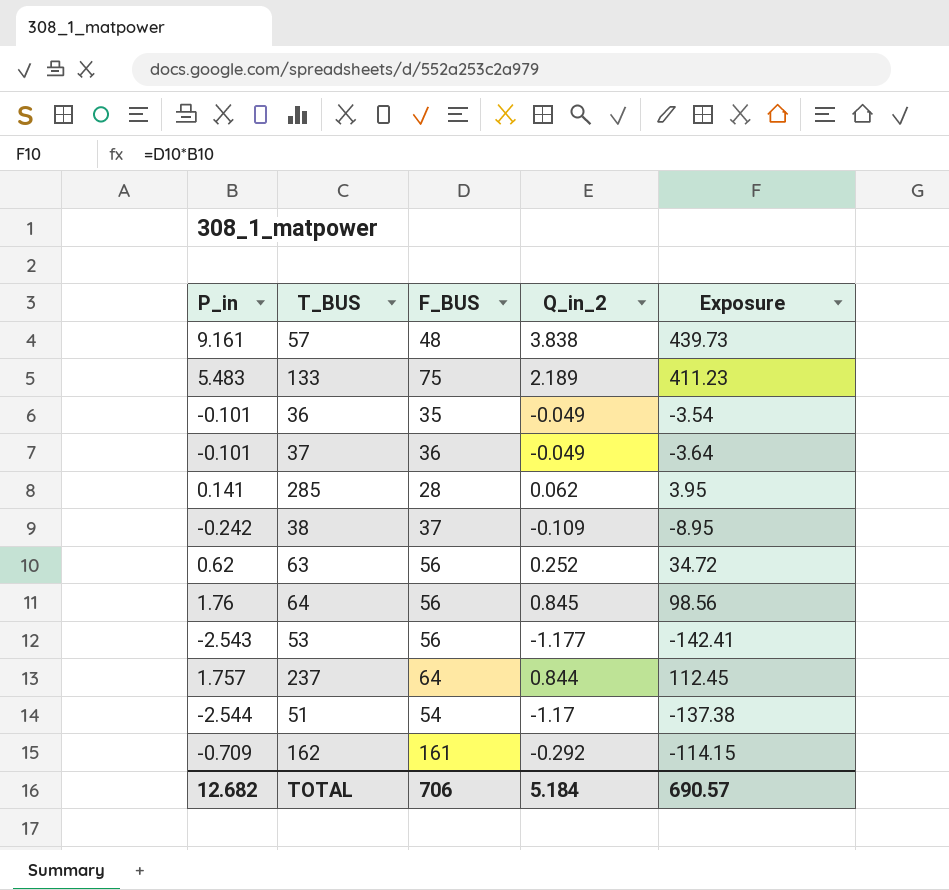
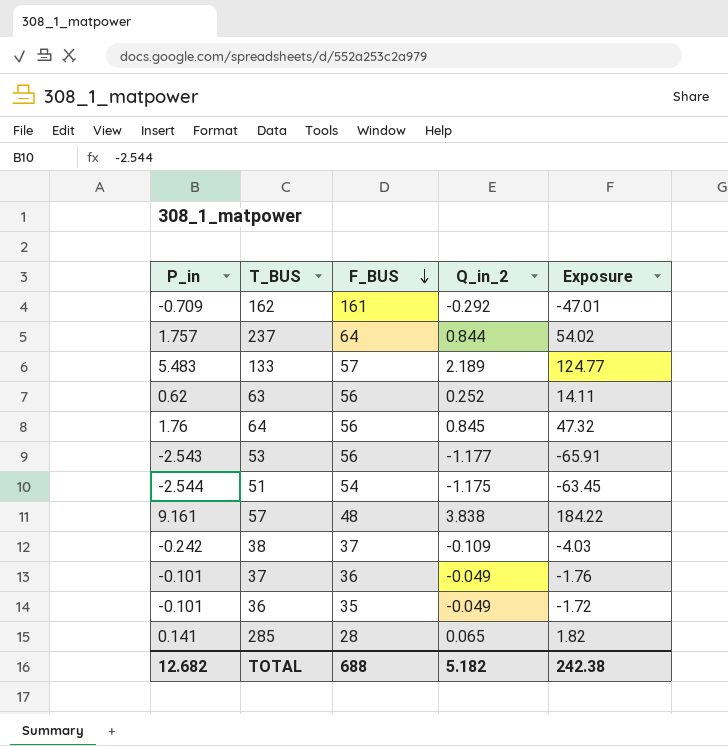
row order: none -> F_BUS descending
column Exposure | formula: [P_in] * [F_BUS] -> [F_BUS] * [Q_in_2]
133 | F_BUS: 75 -> 57
51 | Q_in_2: -1.17 -> -1.175
285 | Q_in_2: 0.062 -> 0.065
TOTAL | F_BUS: 706 -> 688
TOTAL | Q_in_2: 5.184 -> 5.182
TOTAL | Exposure: 690.57 -> 242.38

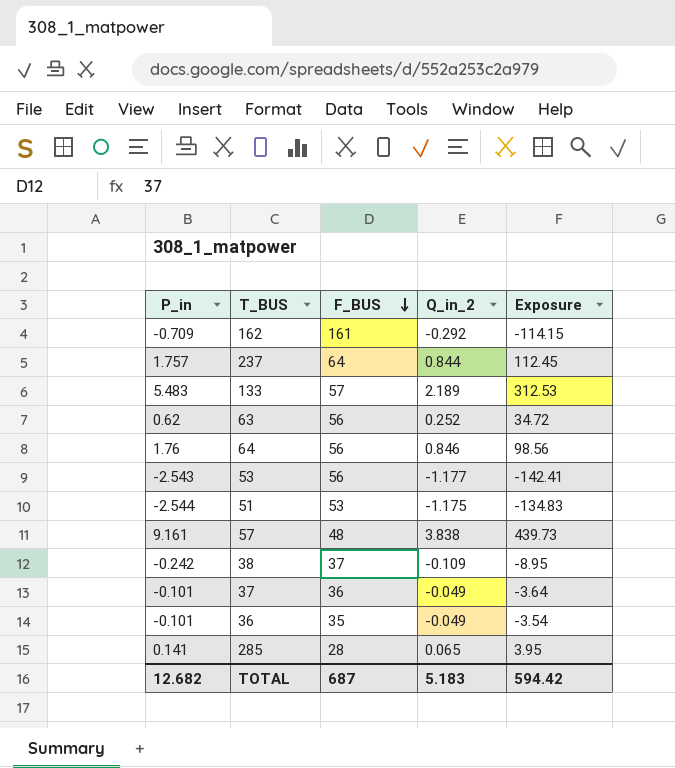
column Exposure | formula: [F_BUS] * [Q_in_2] -> [P_in] * [F_BUS]
64 | Q_in_2: 0.845 -> 0.846
51 | F_BUS: 54 -> 53
TOTAL | F_BUS: 688 -> 687
TOTAL | Q_in_2: 5.182 -> 5.183
TOTAL | Exposure: 242.38 -> 594.42

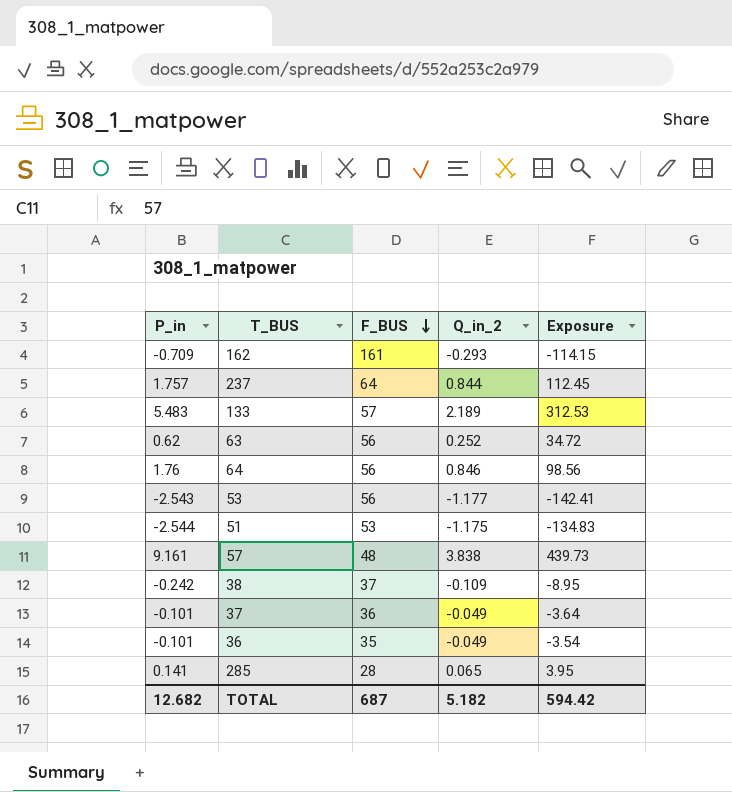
162 | Q_in_2: -0.292 -> -0.293
TOTAL | Q_in_2: 5.183 -> 5.182

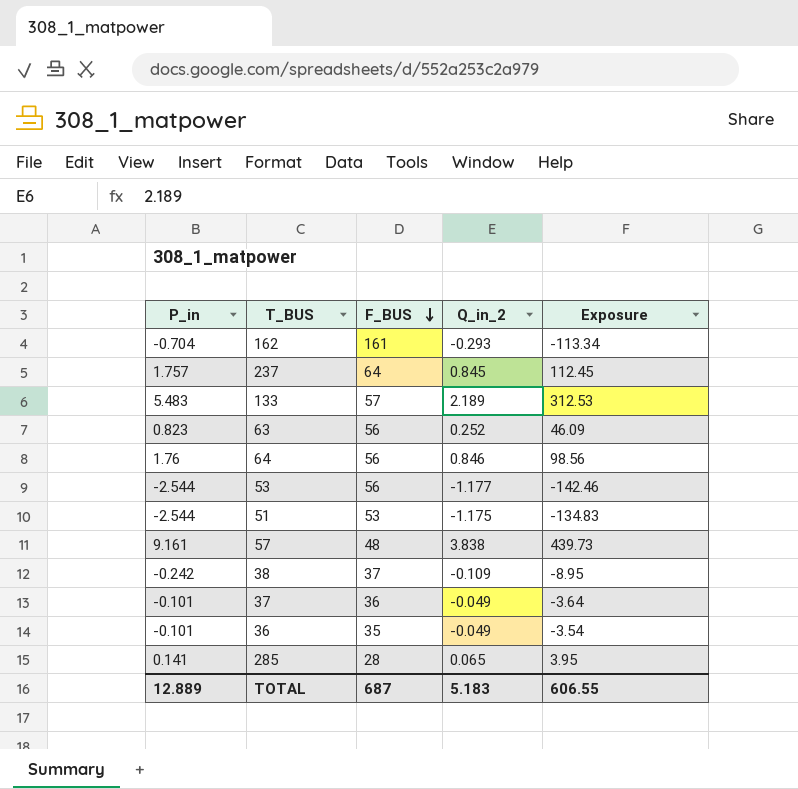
162 | P_in: -0.709 -> -0.704
162 | Exposure: -114.15 -> -113.34
237 | Q_in_2: 0.844 -> 0.845
63 | P_in: 0.62 -> 0.823
63 | Exposure: 34.72 -> 46.09
53 | P_in: -2.543 -> -2.544
53 | Exposure: -142.41 -> -142.46
TOTAL | P_in: 12.682 -> 12.889
TOTAL | Q_in_2: 5.182 -> 5.183
TOTAL | Exposure: 594.42 -> 606.55

